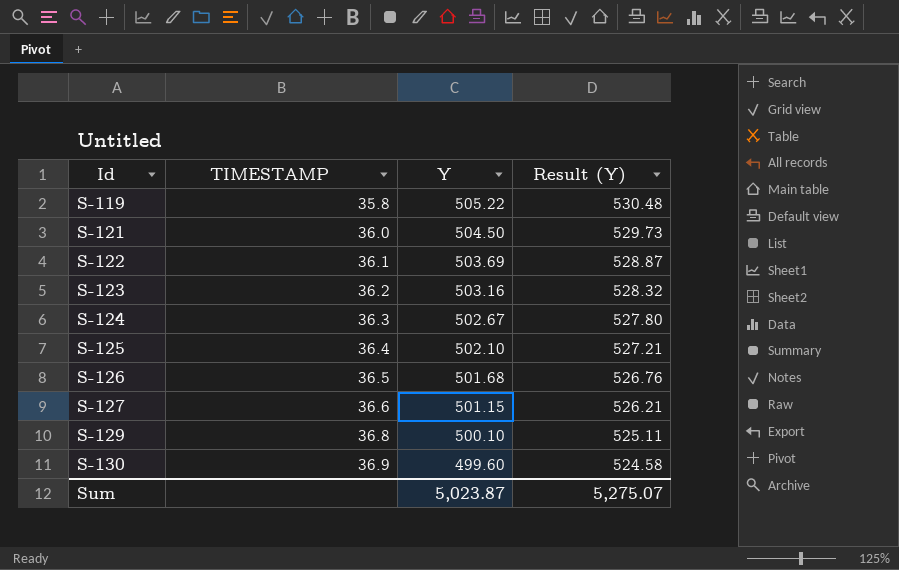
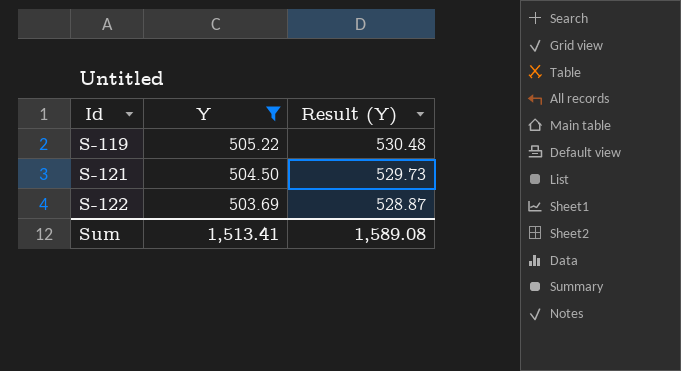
filter: none -> Y >= 503.69
column TIMESTAMP | position: 2 -> none
Sum | Y: 5,023.87 -> 1,513.41
Sum | Result (Y): 5,275.07 -> 1,589.08

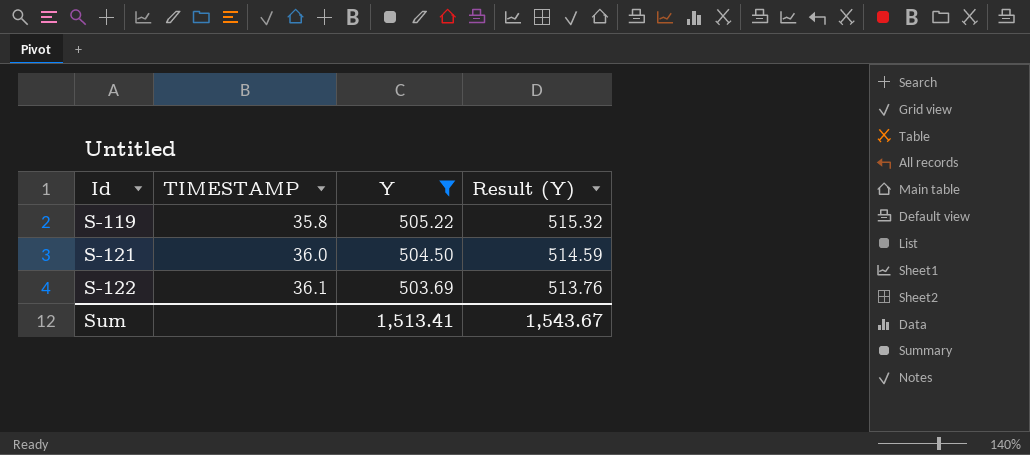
column TIMESTAMP | position: none -> 2
column Result (Y) | formula: [Y] * 1.05 -> [Y] * 1.02
Sum | Result (Y): 1,589.08 -> 1,543.67

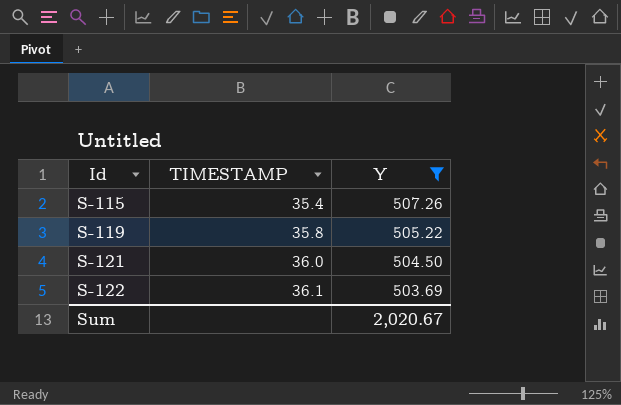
column Result (Y) | formula: [Y] * 1.02 -> none
row S-115: none -> 35.4 | 507.26
Sum | Y: 1,513.41 -> 2,020.67

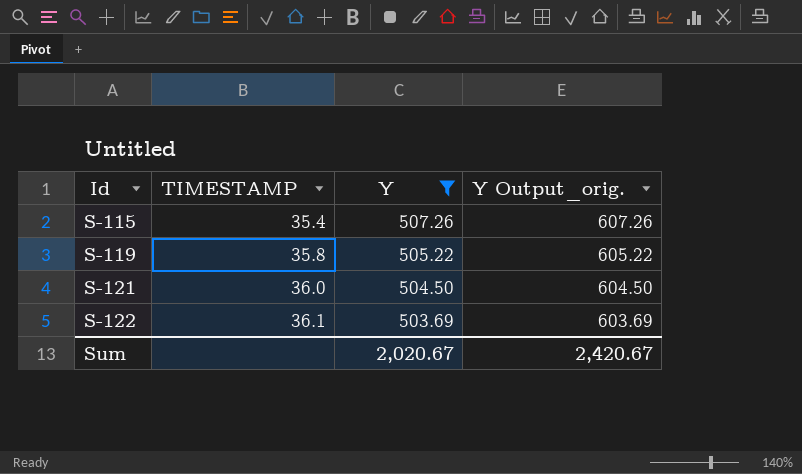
column Y Output_orig. | formula: none -> [Y] + 100

